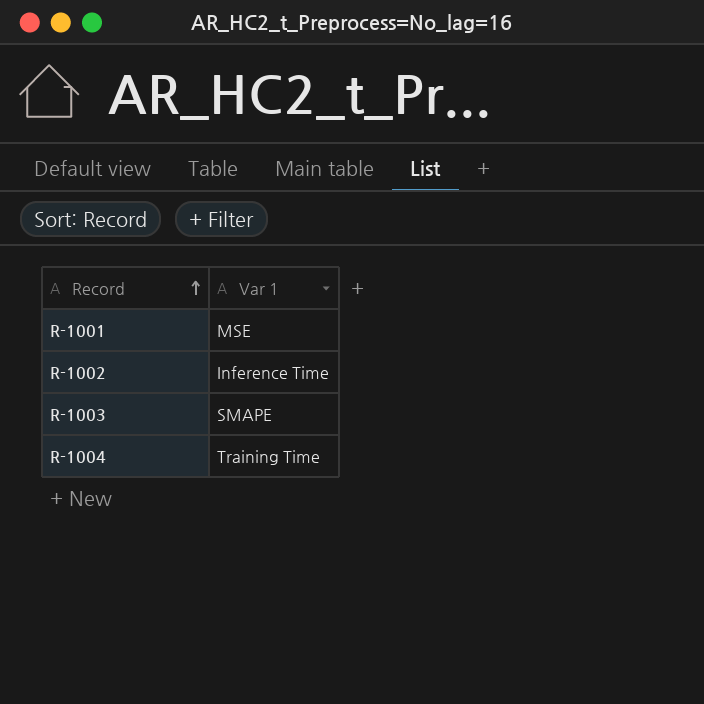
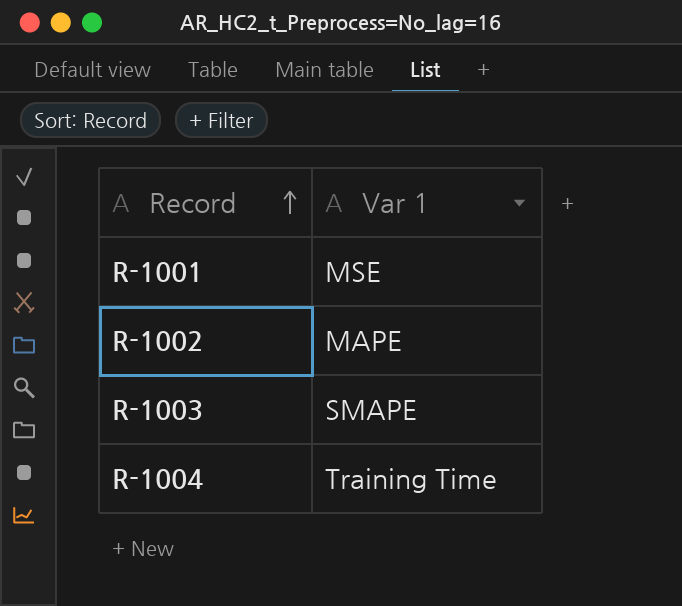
R-1002 | Var 1: Inference Time -> MAPE

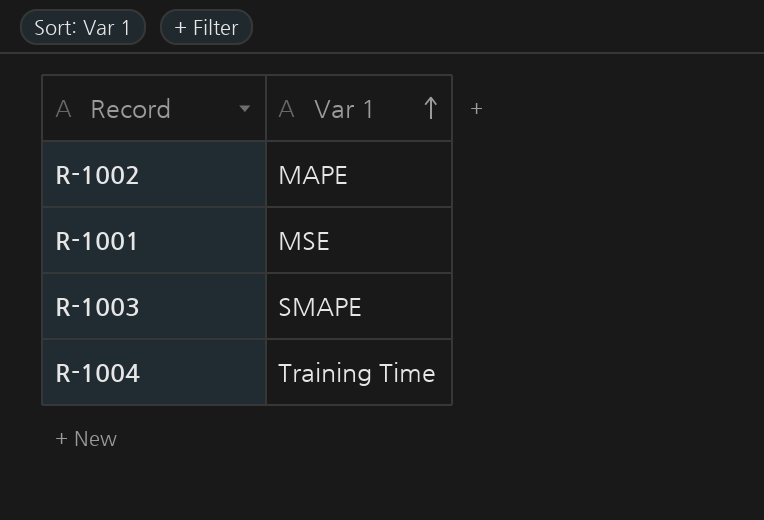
row order: Record ascending -> Var 1 ascending

